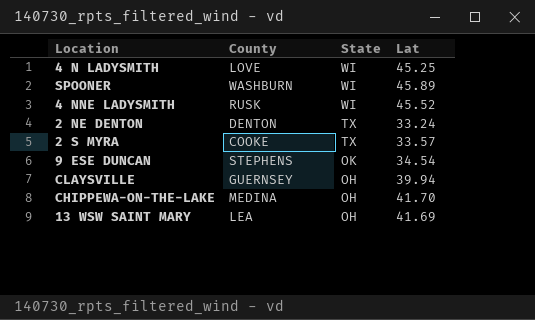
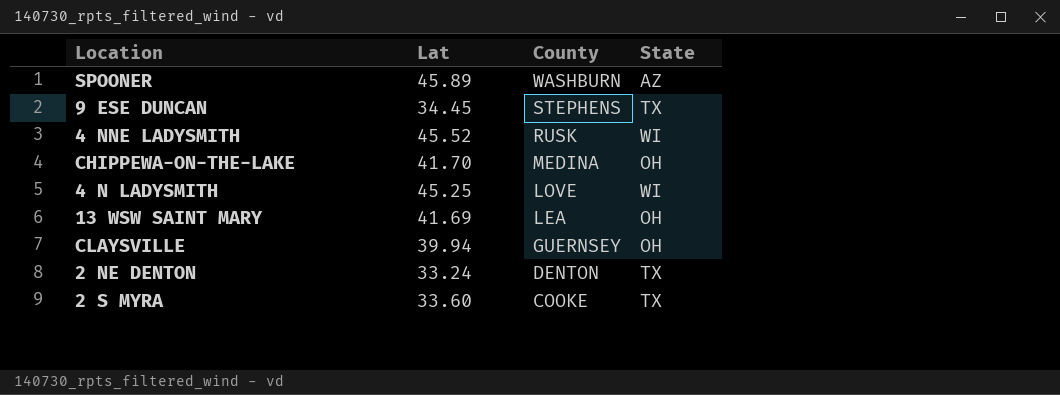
row order: State descending -> County descending
column Lat | position: 4 -> 2
SPOONER | State: WI -> AZ
9 ESE DUNCAN | Lat: 34.54 -> 34.45
9 ESE DUNCAN | State: OK -> TX
2 S MYRA | Lat: 33.57 -> 33.60

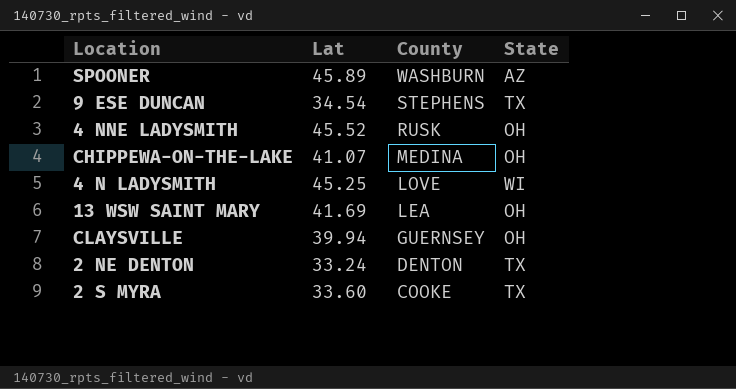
9 ESE DUNCAN | Lat: 34.45 -> 34.54
4 NNE LADYSMITH | State: WI -> OH
CHIPPEWA-ON-THE-LAKE | Lat: 41.70 -> 41.07

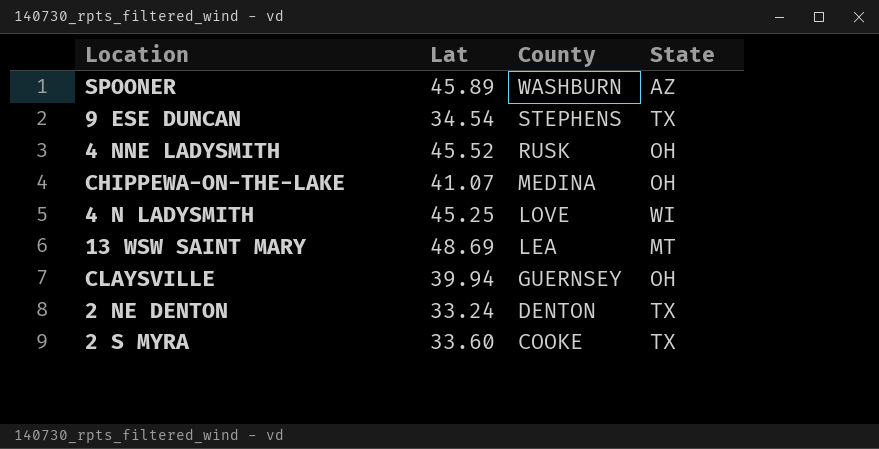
13 WSW SAINT MARY | Lat: 41.69 -> 48.69
13 WSW SAINT MARY | State: OH -> MT

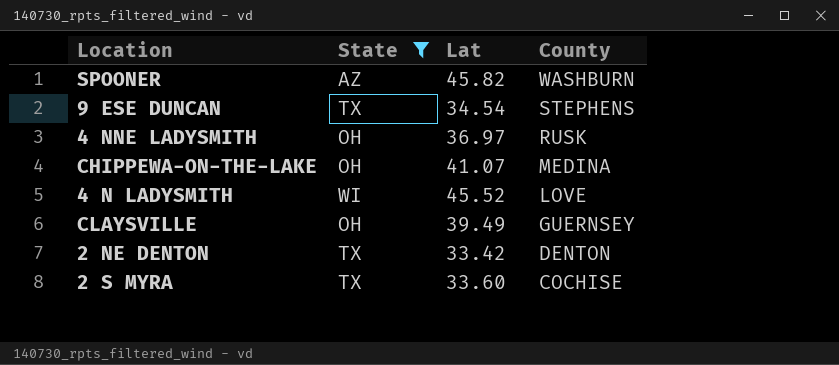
filter: none -> State != MT
column State | position: 4 -> 2
SPOONER | Lat: 45.89 -> 45.82
4 NNE LADYSMITH | Lat: 45.52 -> 36.97
4 N LADYSMITH | Lat: 45.25 -> 45.52
CLAYSVILLE | Lat: 39.94 -> 39.49
2 NE DENTON | Lat: 33.24 -> 33.42
2 S MYRA | County: COOKE -> COCHISE

